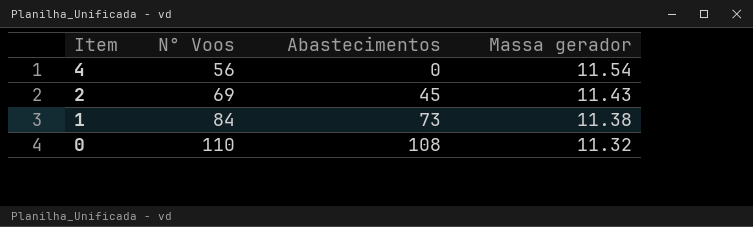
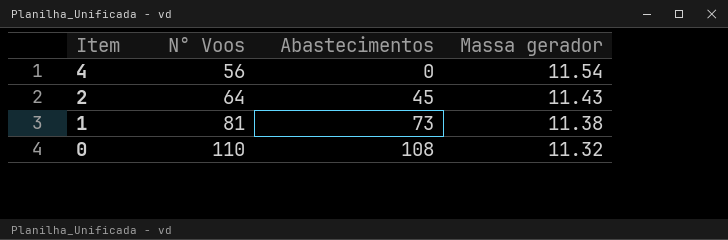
2 | N° Voos: 69 -> 64
1 | N° Voos: 84 -> 81

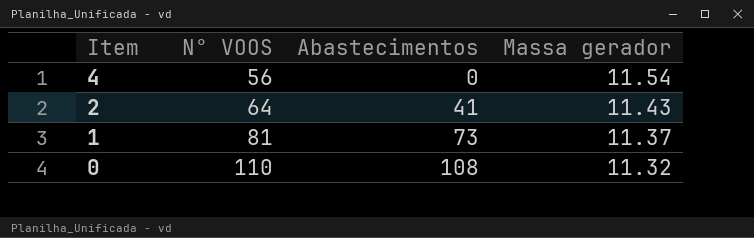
column name: N° Voos -> N° VOOS
2 | Abastecimentos: 45 -> 41
1 | Massa gerador: 11.38 -> 11.37

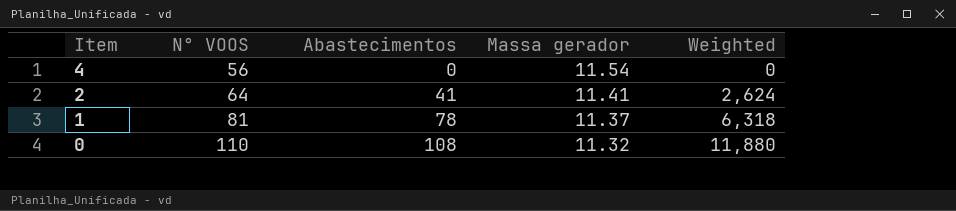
column Weighted | formula: none -> [N° VOOS] * [Abastecimentos]
2 | Massa gerador: 11.43 -> 11.41
1 | Abastecimentos: 73 -> 78

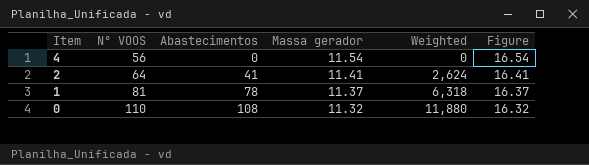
column Figure | formula: none -> [Massa gerador] + 5

